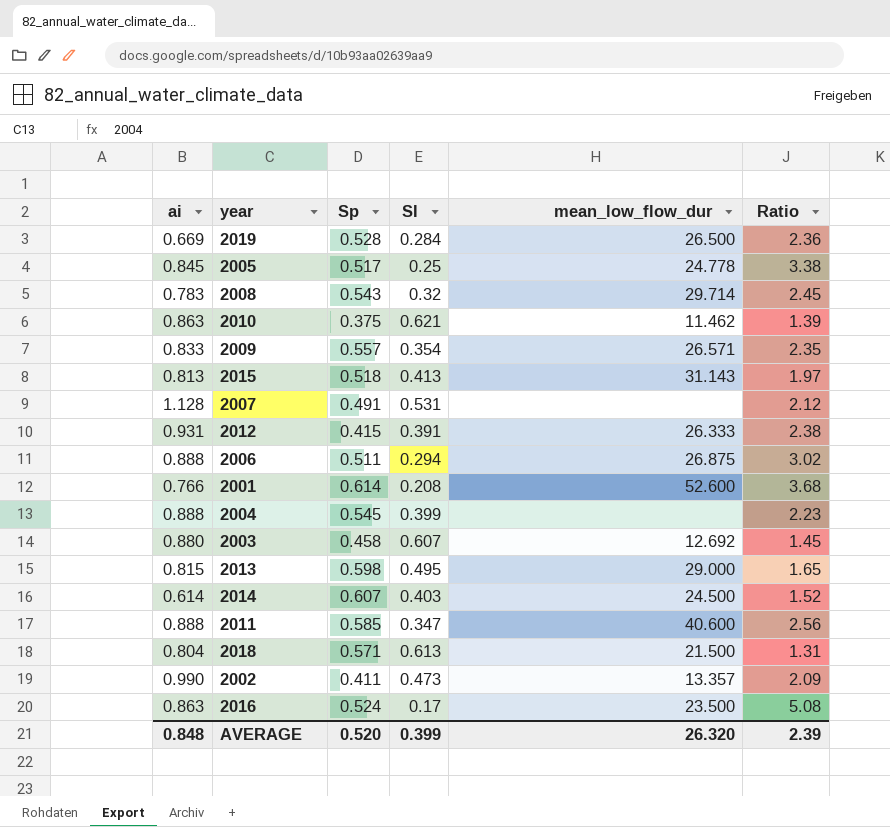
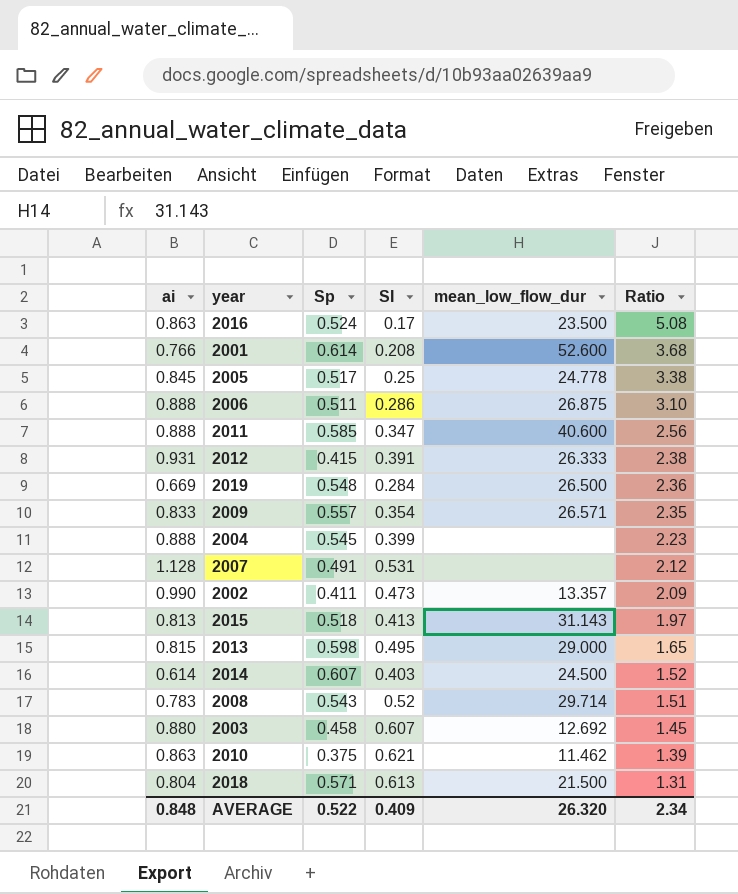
row order: none -> Ratio descending
2006 | SI: 0.294 -> 0.286
2006 | Ratio: 3.02 -> 3.10
2019 | Sp: 0.528 -> 0.548
2008 | SI: 0.32 -> 0.52
2008 | Ratio: 2.45 -> 1.51
AVERAGE | Sp: 0.520 -> 0.522
AVERAGE | SI: 0.399 -> 0.409
AVERAGE | Ratio: 2.39 -> 2.34

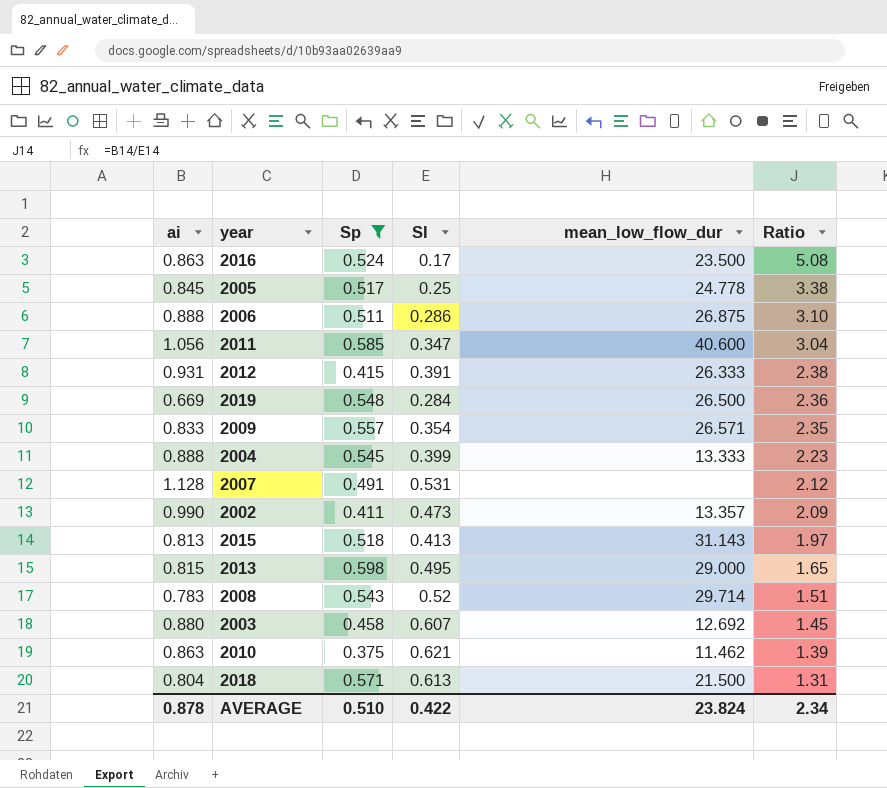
filter: none -> Sp <= 0.598
2011 | ai: 0.888 -> 1.056
2011 | Ratio: 2.56 -> 3.04
2004 | mean_low_flow_dur: none -> 13.333
AVERAGE | ai: 0.848 -> 0.878
AVERAGE | Sp: 0.522 -> 0.510
AVERAGE | SI: 0.409 -> 0.422
AVERAGE | mean_low_flow_dur: 26.320 -> 23.824

